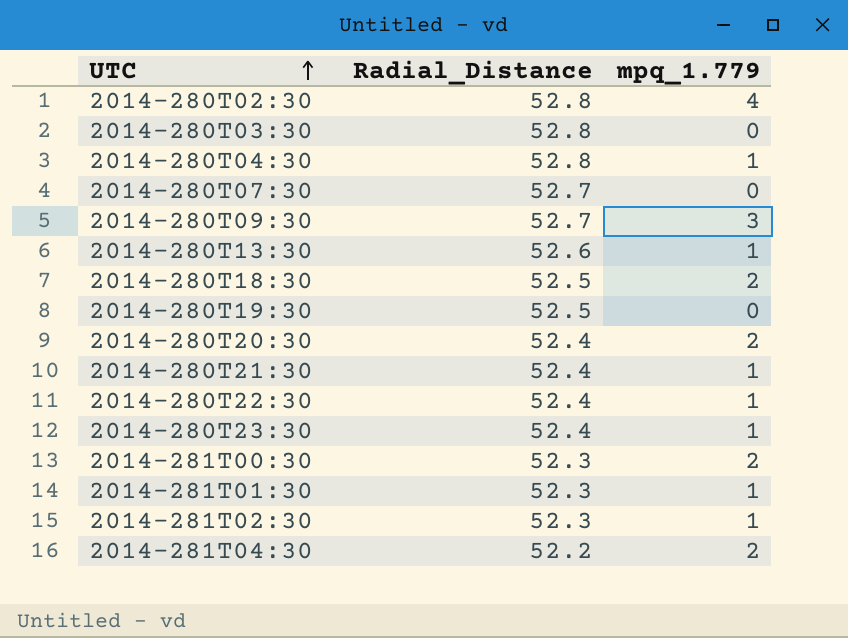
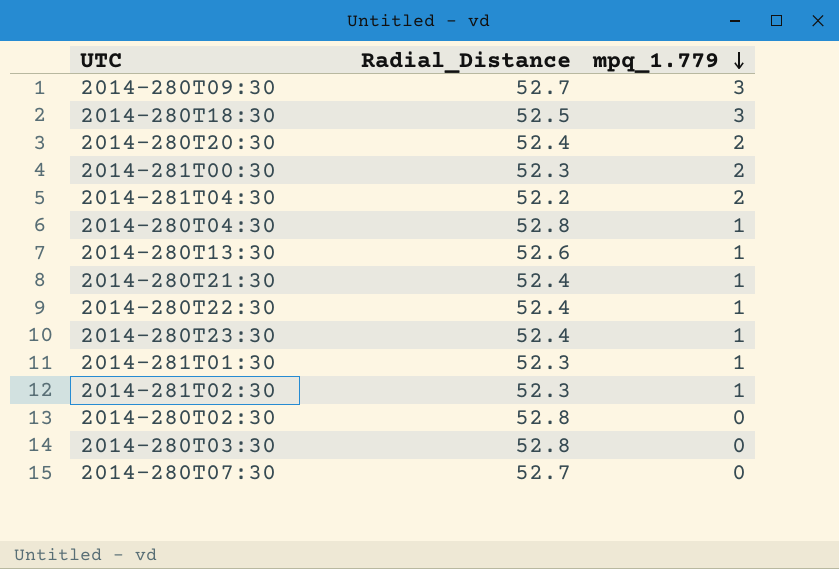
row order: UTC ascending -> mpq_1.779 descending
row 2014-280T19:30: 52.5 | 0 -> none
2014-280T18:30 | mpq_1.779: 2 -> 3
2014-280T02:30 | mpq_1.779: 4 -> 0

